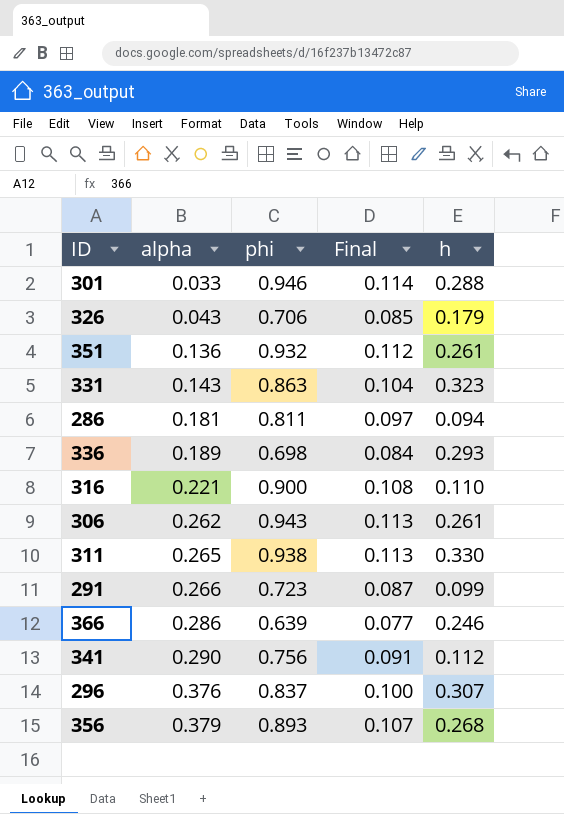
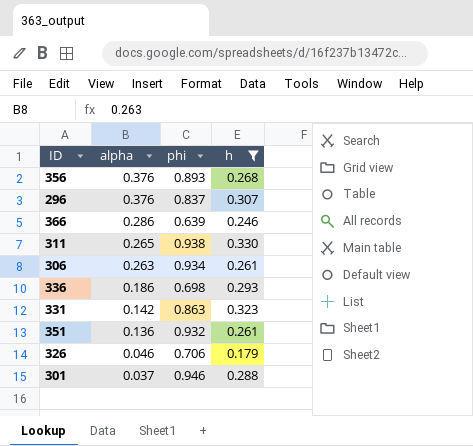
filter: none -> h >= 0.179
row order: alpha ascending -> alpha descending
column Final | formula: [phi] * 0.12 -> none
356 | alpha: 0.379 -> 0.376
306 | alpha: 0.262 -> 0.263
306 | phi: 0.943 -> 0.934
336 | alpha: 0.189 -> 0.186
331 | alpha: 0.143 -> 0.142
326 | alpha: 0.043 -> 0.046
301 | alpha: 0.033 -> 0.037

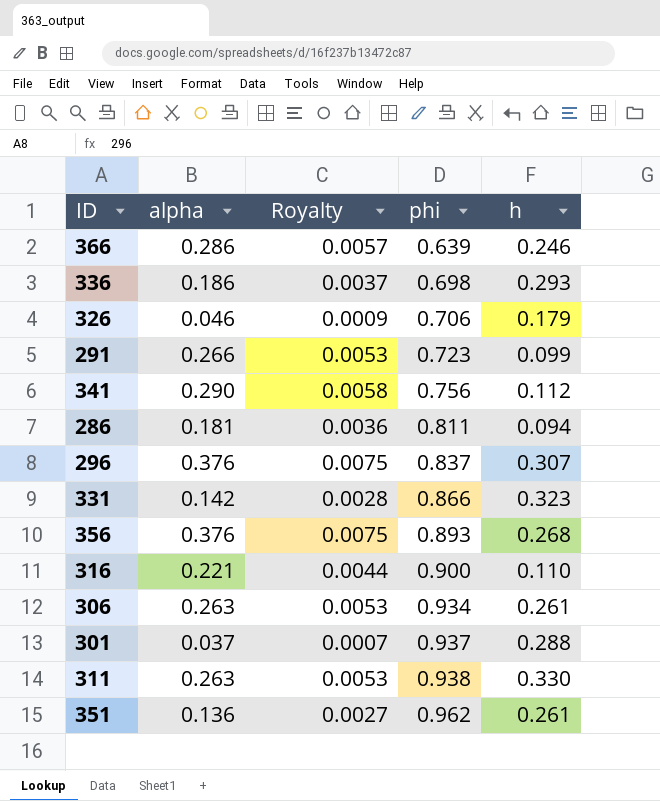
filter: h >= 0.179 -> none
row order: alpha descending -> phi ascending
column Royalty | formula: none -> [alpha] * 0.02
331 | phi: 0.863 -> 0.866
301 | phi: 0.946 -> 0.937
311 | alpha: 0.265 -> 0.263
351 | phi: 0.932 -> 0.962

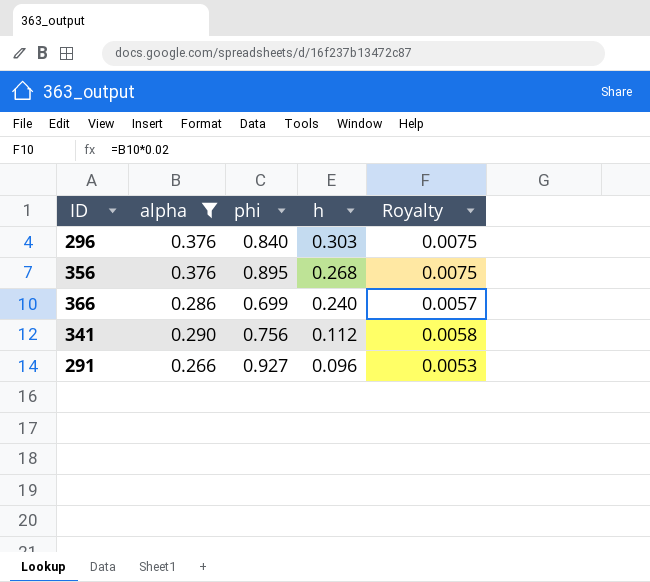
filter: none -> alpha >= 0.266
row order: phi ascending -> h descending
column Royalty | position: 3 -> 5
296 | phi: 0.837 -> 0.840
296 | h: 0.307 -> 0.303
356 | phi: 0.893 -> 0.895
366 | phi: 0.639 -> 0.699
366 | h: 0.246 -> 0.240
291 | phi: 0.723 -> 0.927
291 | h: 0.099 -> 0.096

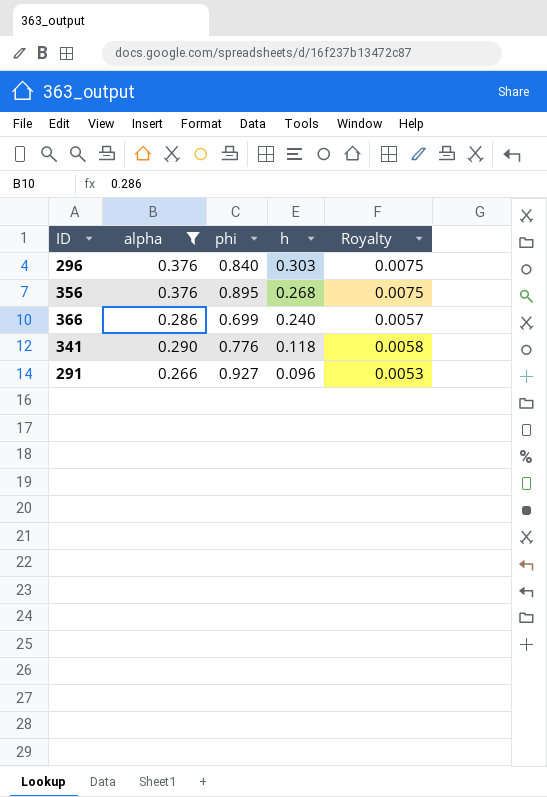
341 | phi: 0.756 -> 0.776
341 | h: 0.112 -> 0.118

